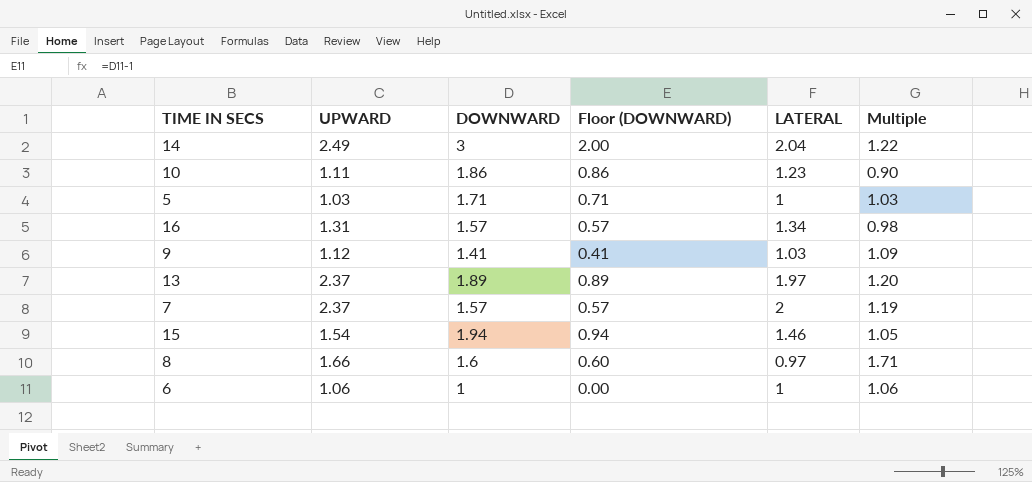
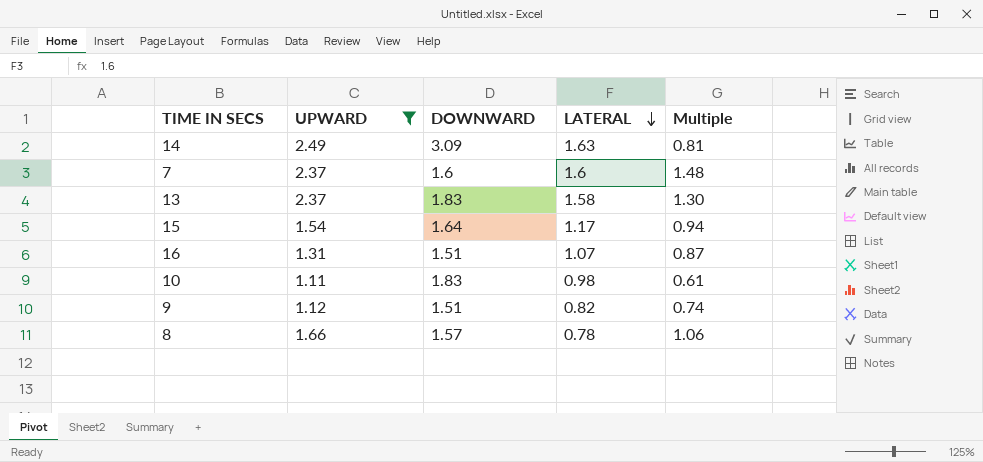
filter: none -> UPWARD >= 1.11
row order: none -> LATERAL descending
column Floor (DOWNWARD) | formula: [DOWNWARD] - 1 -> none
column Multiple | formula: [UPWARD] / [LATERAL] -> [UPWARD] / [DOWNWARD]
14 | DOWNWARD: 3 -> 3.09
14 | LATERAL: 2.04 -> 1.63
7 | DOWNWARD: 1.57 -> 1.6
7 | LATERAL: 2 -> 1.6
13 | DOWNWARD: 1.89 -> 1.83
13 | LATERAL: 1.97 -> 1.58
15 | DOWNWARD: 1.94 -> 1.64
15 | LATERAL: 1.46 -> 1.17
16 | DOWNWARD: 1.57 -> 1.51
16 | LATERAL: 1.34 -> 1.07
10 | DOWNWARD: 1.86 -> 1.83
10 | LATERAL: 1.23 -> 0.98
9 | DOWNWARD: 1.41 -> 1.51
9 | LATERAL: 1.03 -> 0.82
8 | DOWNWARD: 1.6 -> 1.57
8 | LATERAL: 0.97 -> 0.78

